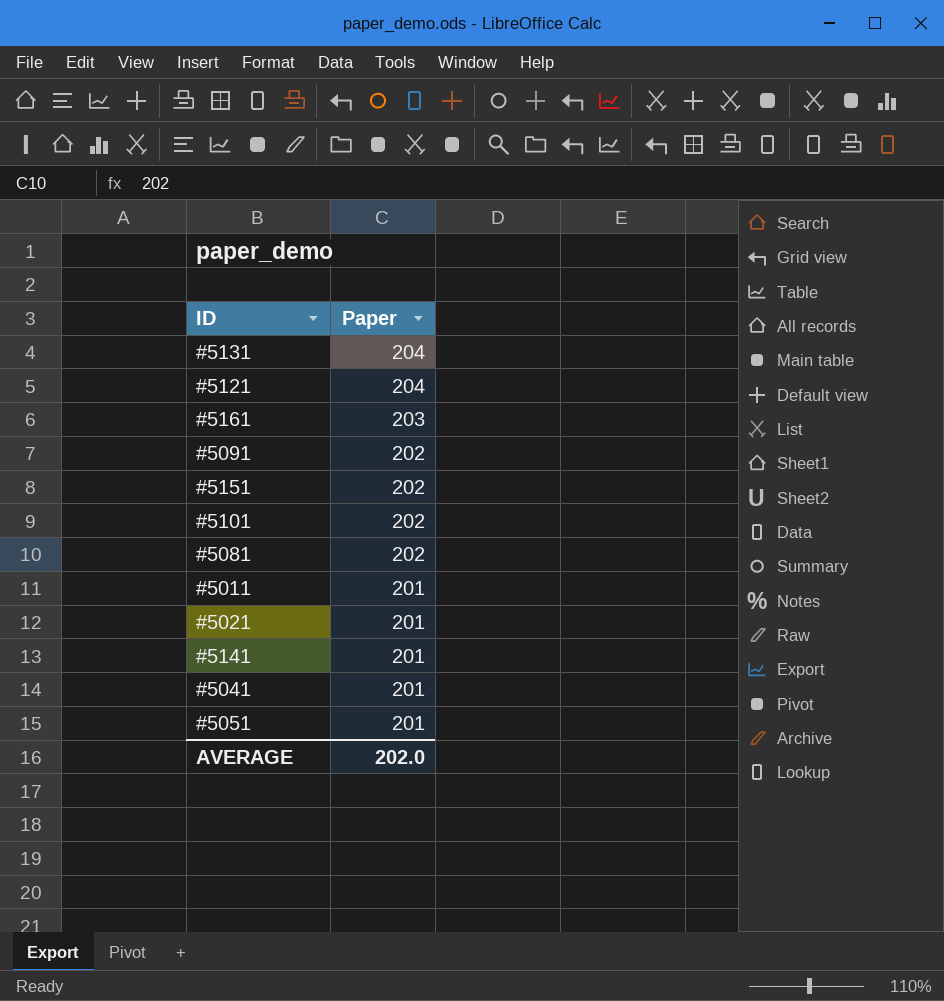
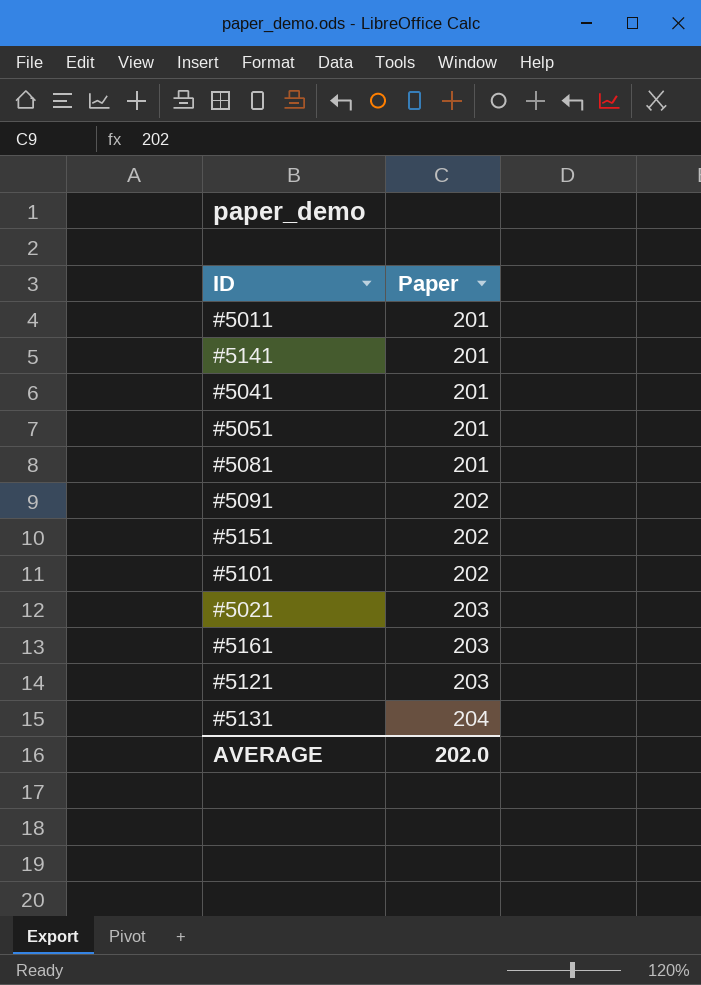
row order: Paper descending -> Paper ascending
#5081 | Paper: 202 -> 201
#5021 | Paper: 201 -> 203
#5121 | Paper: 204 -> 203

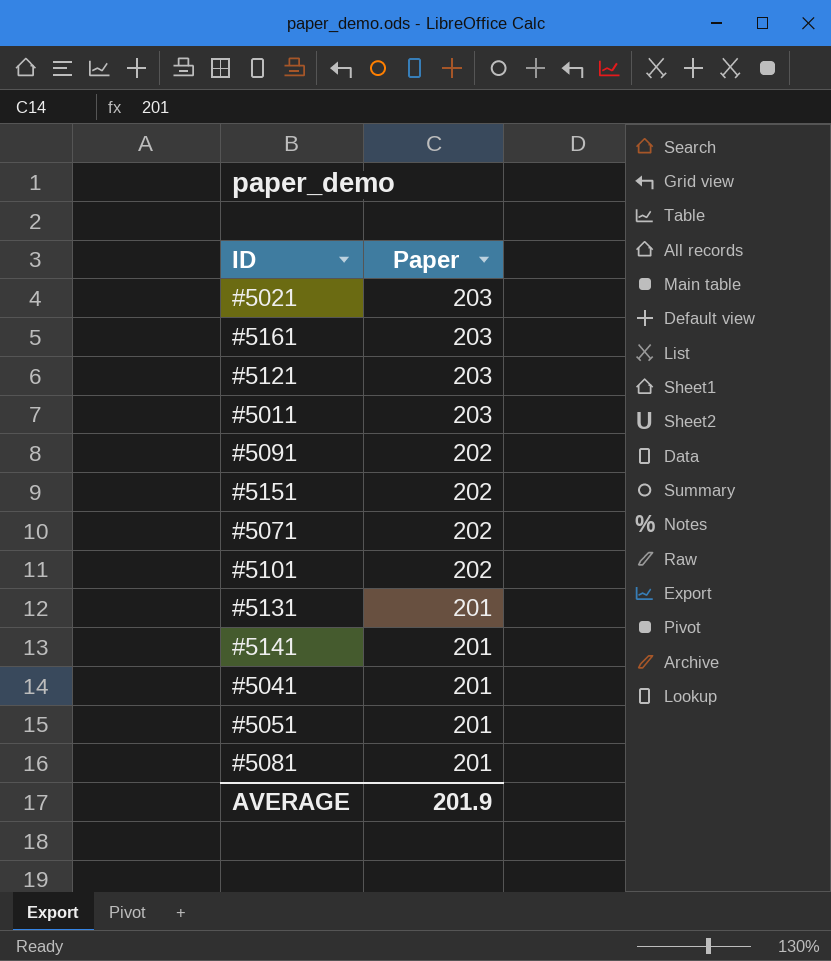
row order: Paper ascending -> Paper descending
#5011 | Paper: 201 -> 203
row #5071: none -> 202
#5131 | Paper: 204 -> 201
AVERAGE | Paper: 202.0 -> 201.9

